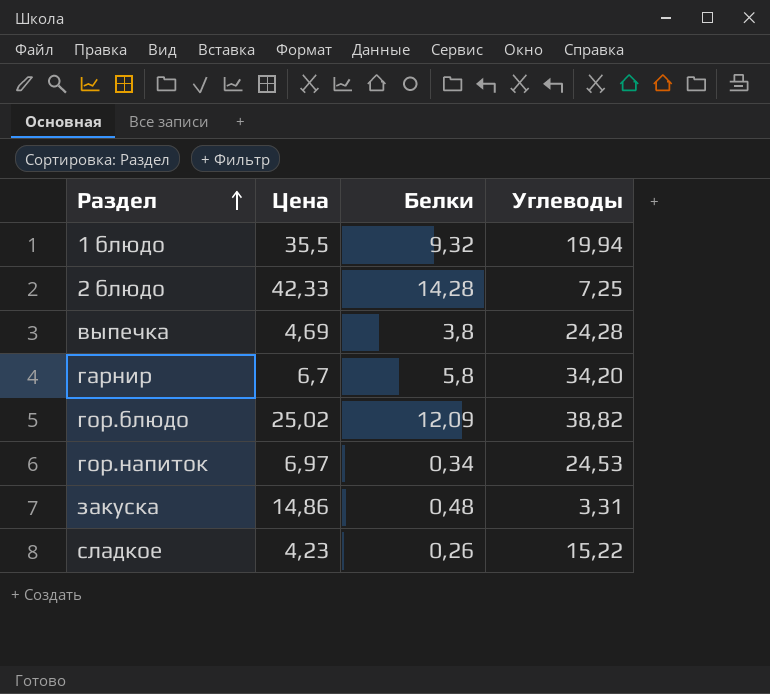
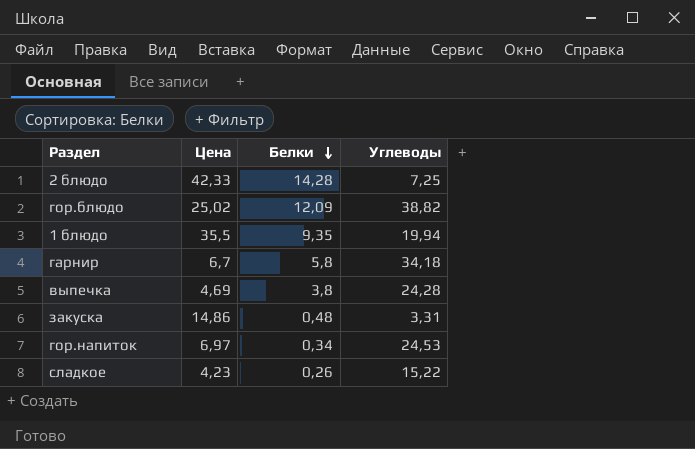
row order: Раздел ascending -> Белки descending
1 блюдо | Белки: 9,32 -> 9,35
гарнир | Углеводы: 34,20 -> 34,18

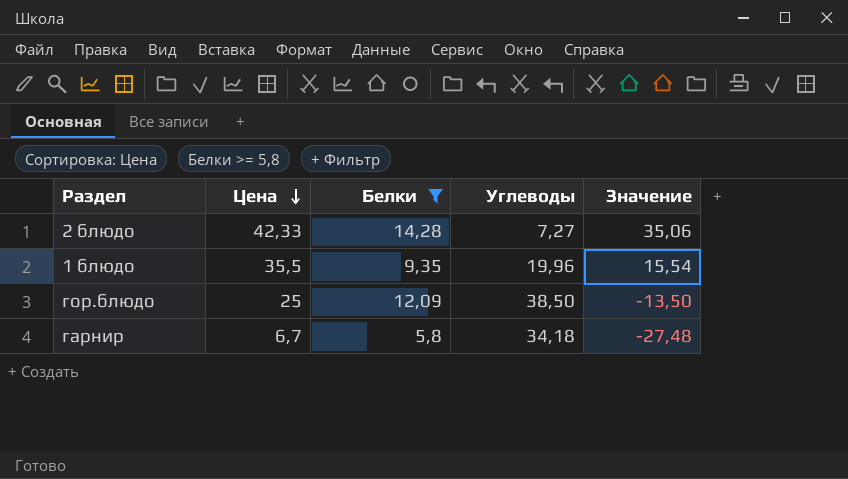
filter: none -> Белки >= 5,8
row order: Белки descending -> Цена descending
column Значение | formula: none -> [Цена] - [Углеводы]
2 блюдо | Углеводы: 7,25 -> 7,27
1 блюдо | Углеводы: 19,94 -> 19,96
гор.блюдо | Цена: 25,02 -> 25
гор.блюдо | Углеводы: 38,82 -> 38,50

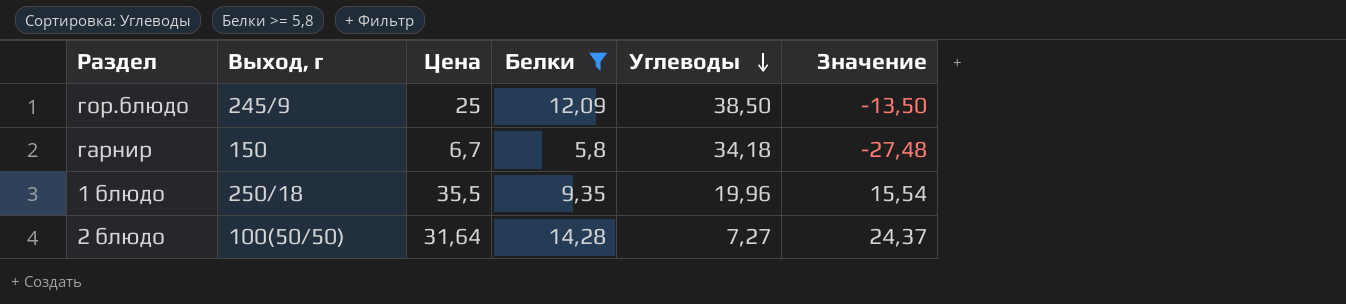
row order: Цена descending -> Углеводы descending
column Выход, г | position: none -> 2
2 блюдо | Цена: 42,33 -> 31,64
2 блюдо | Значение: 35,06 -> 24,37

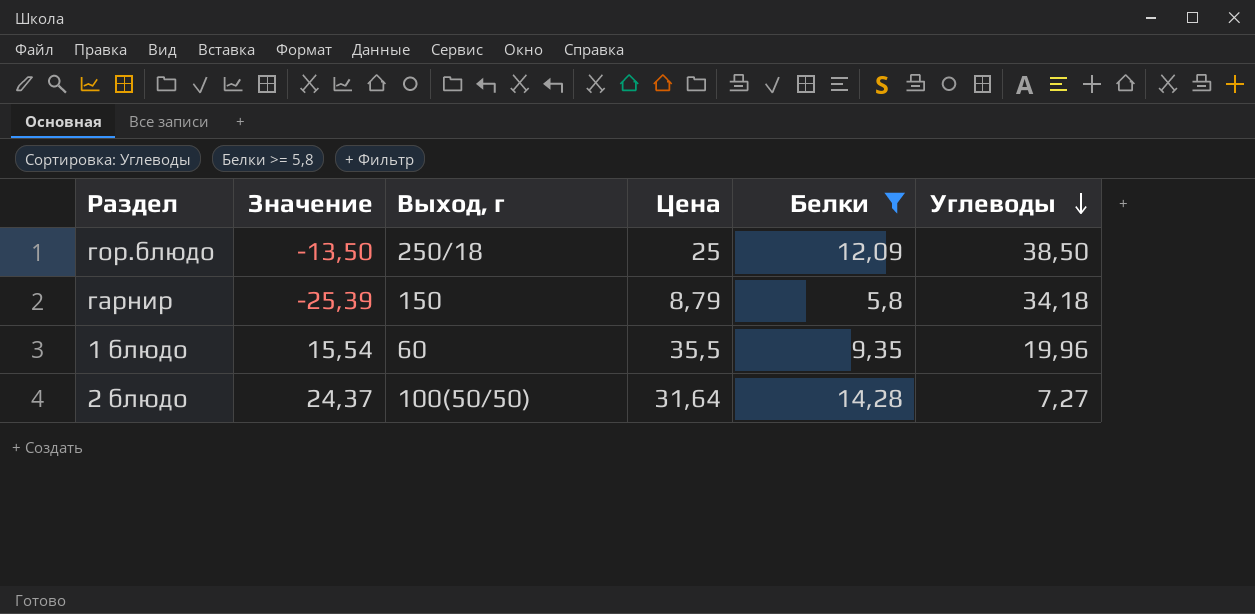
column Значение | position: 6 -> 2
гор.блюдо | Выход, г: 245/9 -> 250/18
гарнир | Значение: -27,48 -> -25,39
гарнир | Цена: 6,7 -> 8,79
1 блюдо | Выход, г: 250/18 -> 60

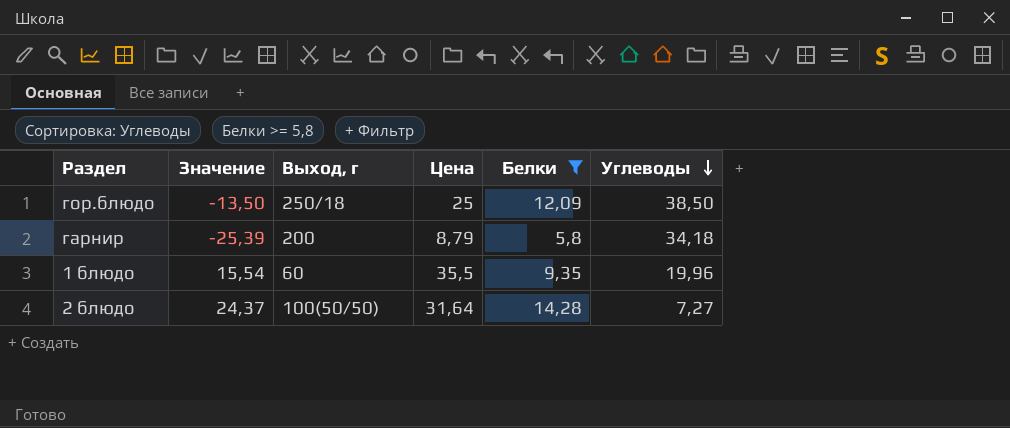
гарнир | Выход, г: 150 -> 200

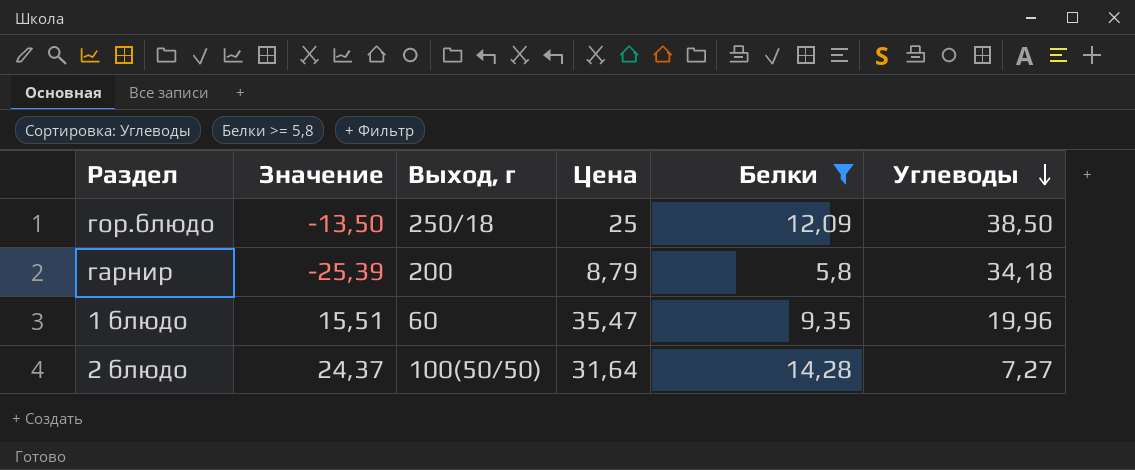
1 блюдо | Значение: 15,54 -> 15,51
1 блюдо | Цена: 35,5 -> 35,47

